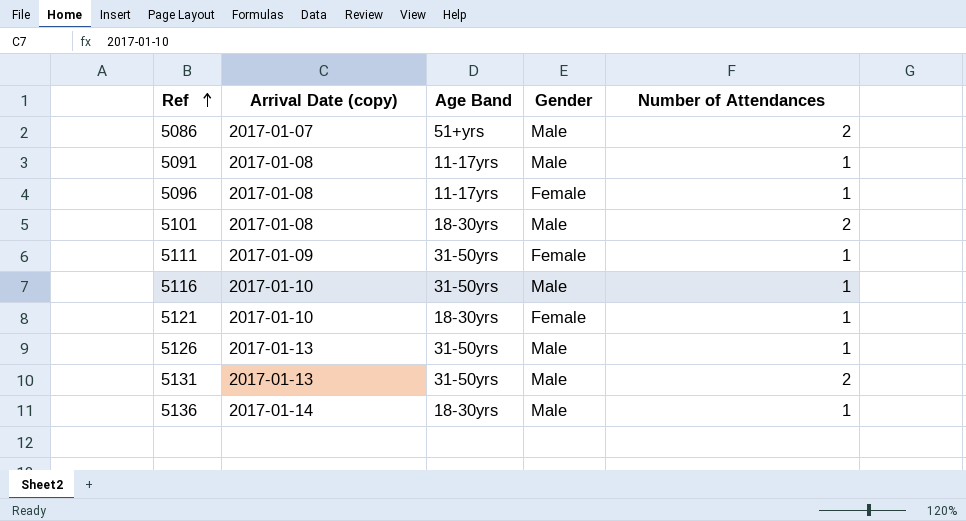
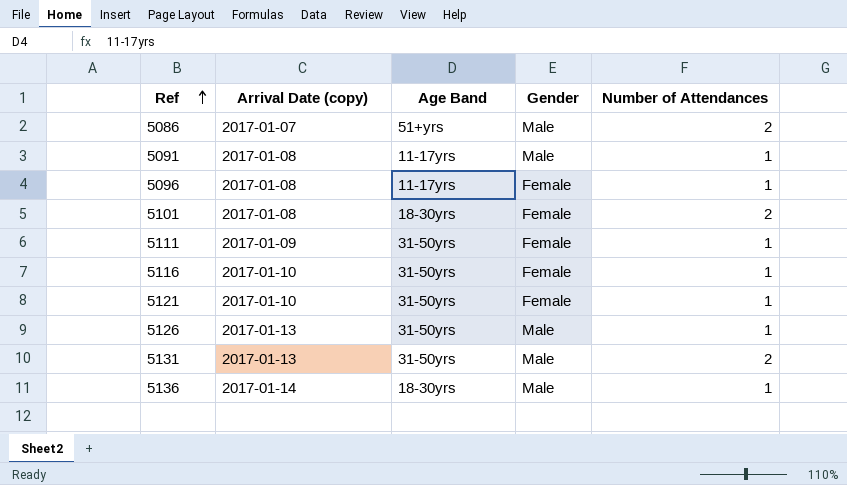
5101 | Gender: Male -> Female
5116 | Gender: Male -> Female
5121 | Age Band: 18-30yrs -> 31-50yrs

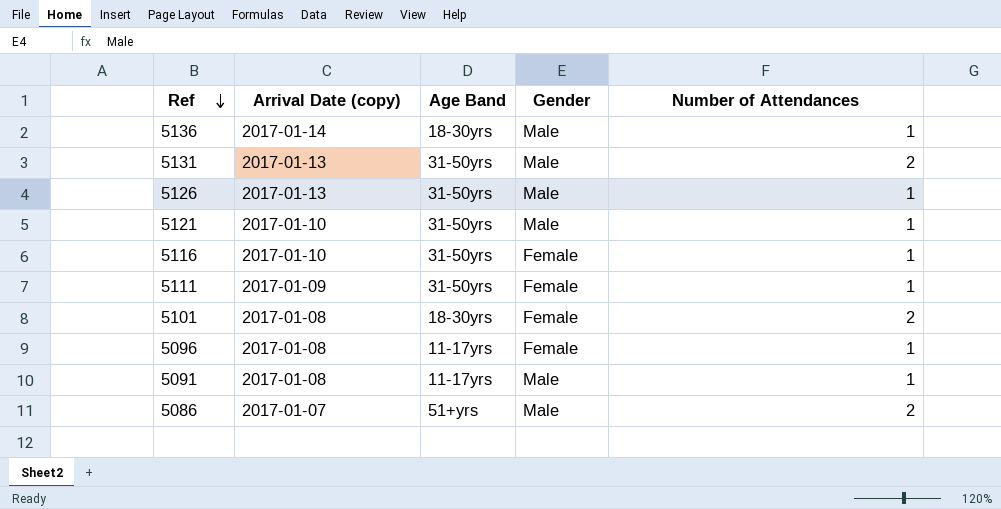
row order: Ref ascending -> Ref descending
5121 | Gender: Female -> Male

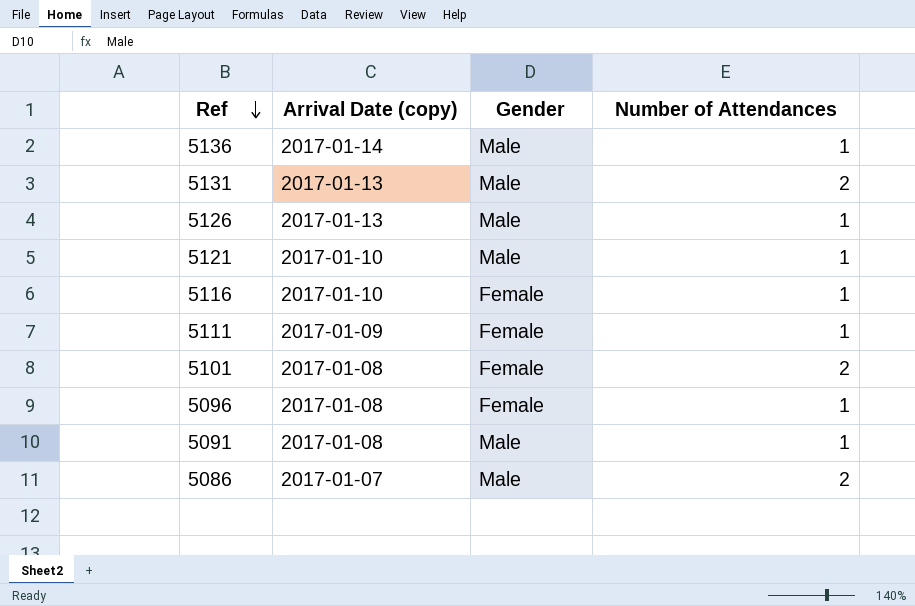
column Age Band | position: 3 -> none

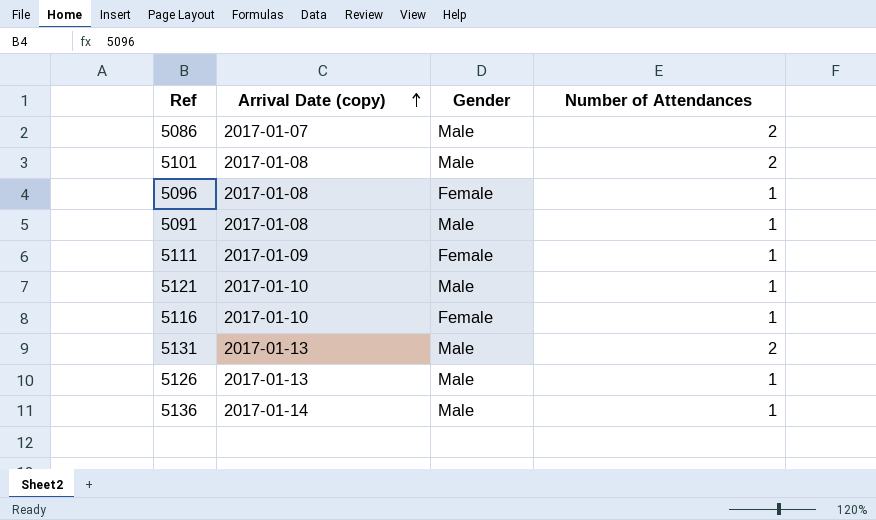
row order: Ref descending -> Arrival Date (copy) ascending
5101 | Gender: Female -> Male

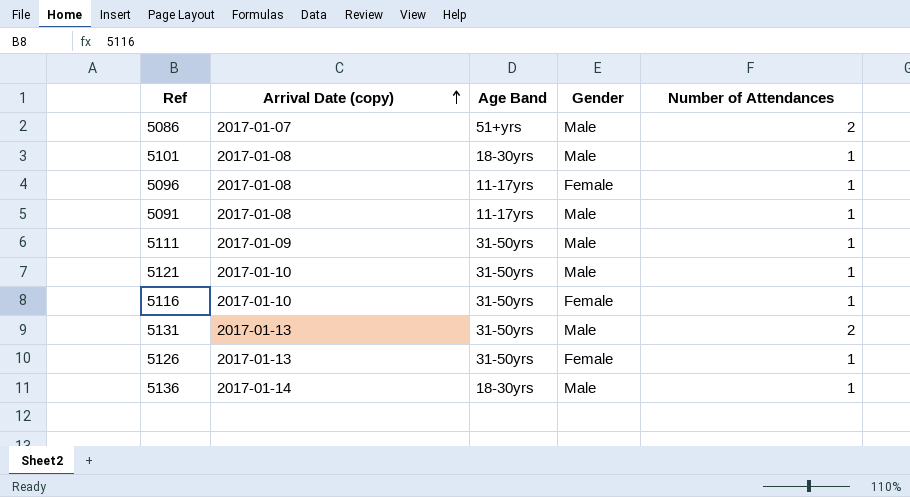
column Age Band | position: none -> 3
5101 | Number of Attendances: 2 -> 1
5111 | Gender: Female -> Male
5126 | Gender: Male -> Female

